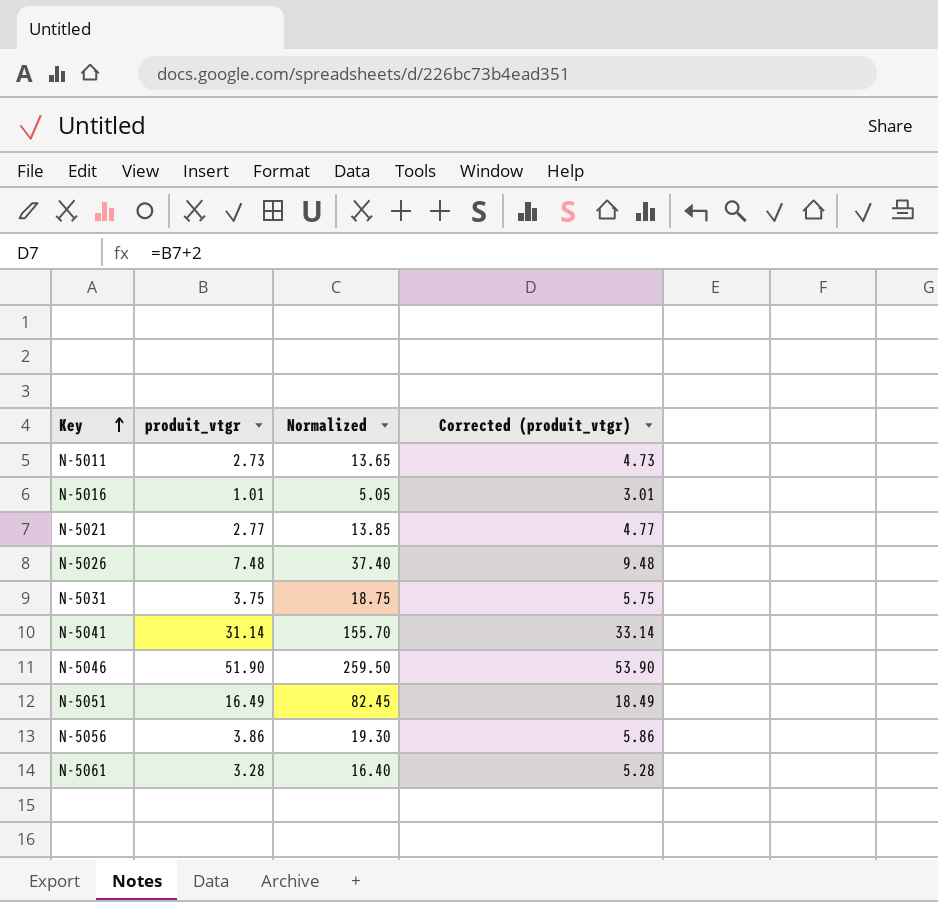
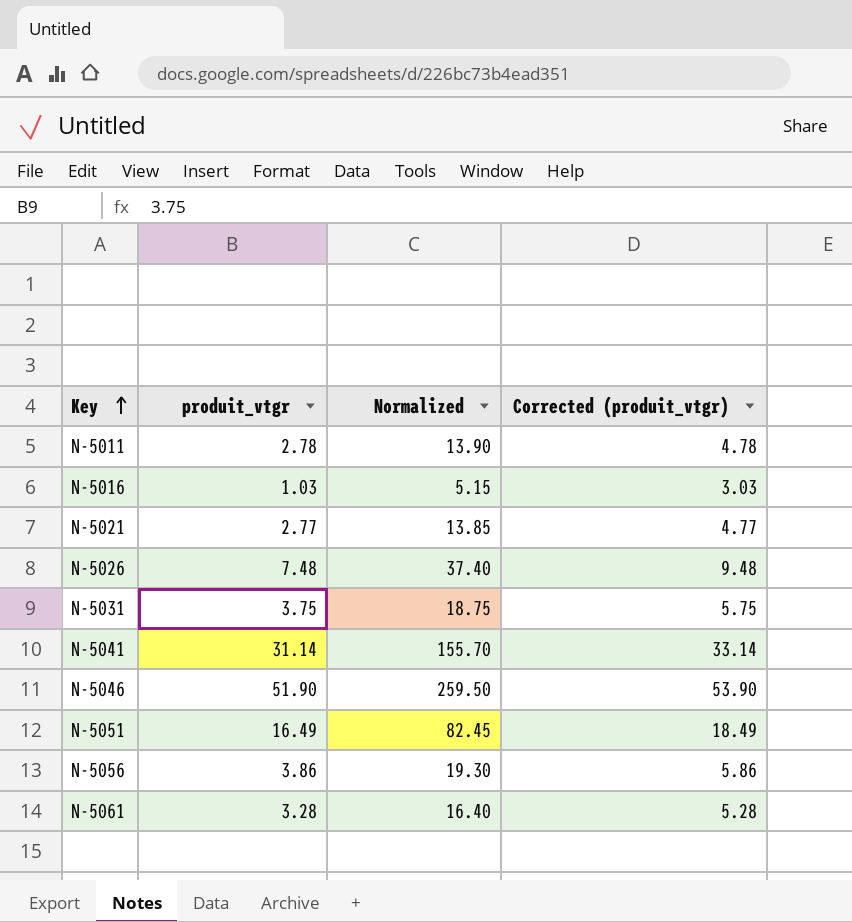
N-5011 | produit_vtgr: 2.73 -> 2.78
N-5011 | Normalized: 13.65 -> 13.90
N-5011 | Corrected (produit_vtgr): 4.73 -> 4.78
N-5016 | produit_vtgr: 1.01 -> 1.03
N-5016 | Normalized: 5.05 -> 5.15
N-5016 | Corrected (produit_vtgr): 3.01 -> 3.03

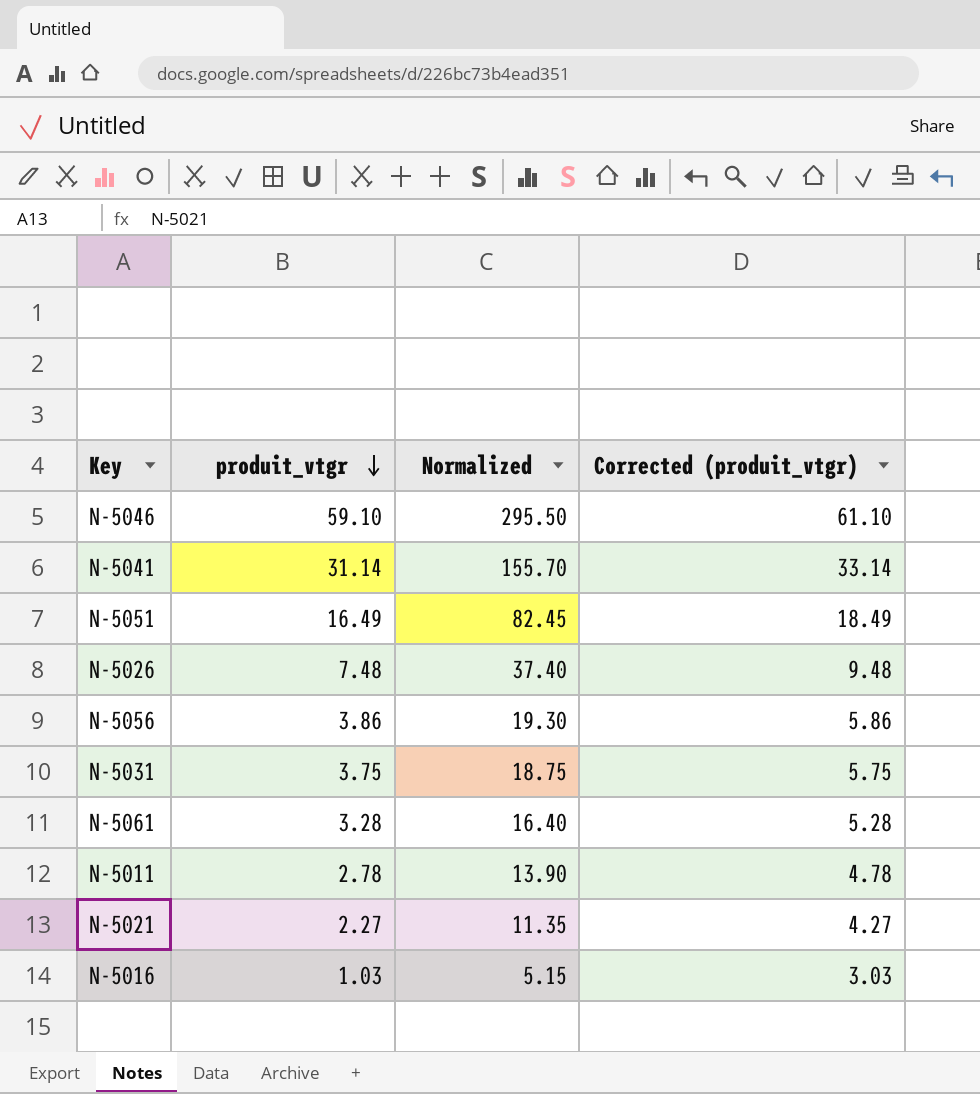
row order: Key ascending -> produit_vtgr descending
N-5046 | produit_vtgr: 51.90 -> 59.10
N-5046 | Normalized: 259.50 -> 295.50
N-5046 | Corrected (produit_vtgr): 53.90 -> 61.10
N-5021 | produit_vtgr: 2.77 -> 2.27
N-5021 | Normalized: 13.85 -> 11.35
N-5021 | Corrected (produit_vtgr): 4.77 -> 4.27

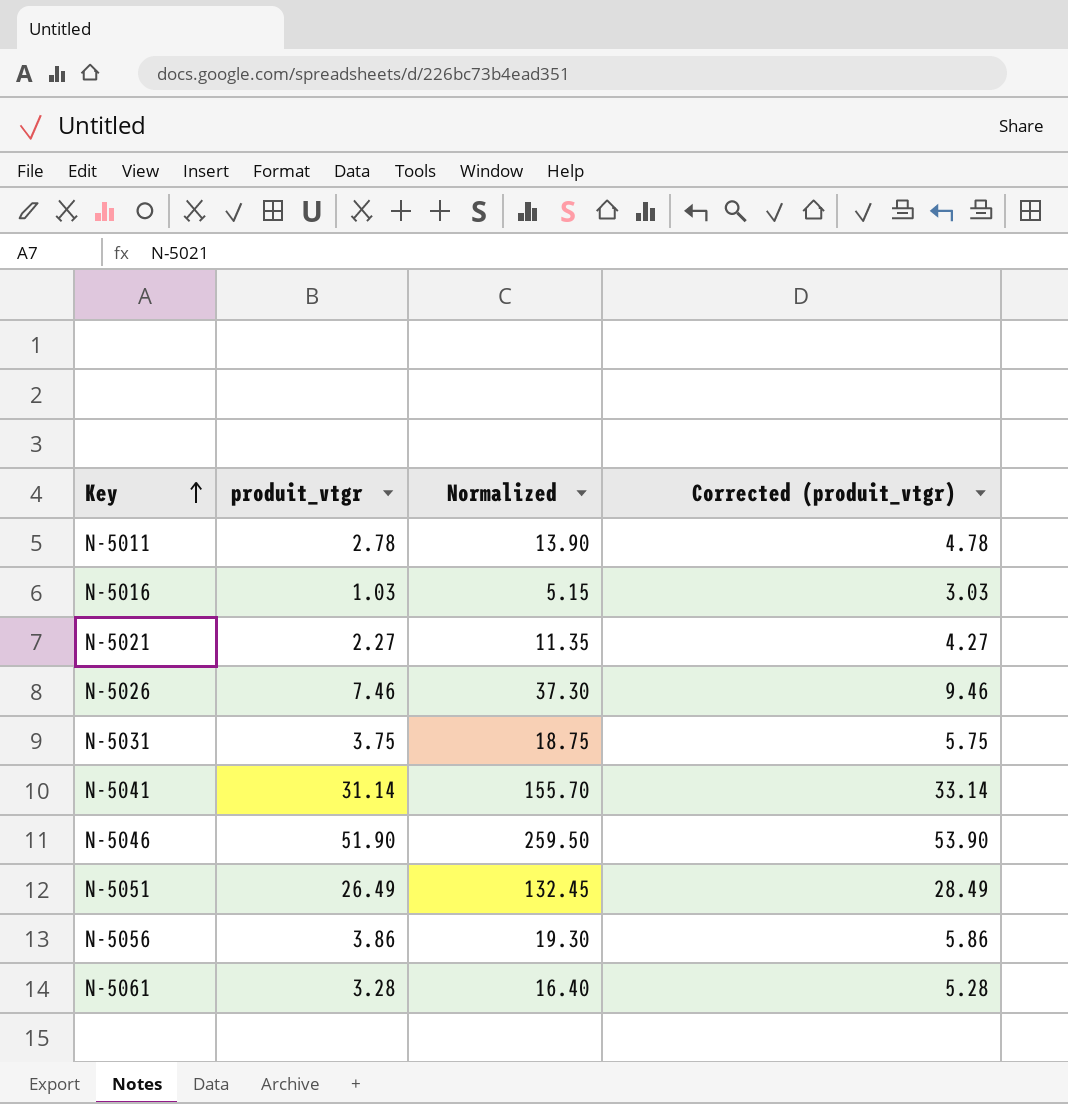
row order: produit_vtgr descending -> Key ascending
N-5026 | produit_vtgr: 7.48 -> 7.46
N-5026 | Normalized: 37.40 -> 37.30
N-5026 | Corrected (produit_vtgr): 9.48 -> 9.46
N-5046 | produit_vtgr: 59.10 -> 51.90
N-5046 | Normalized: 295.50 -> 259.50
N-5046 | Corrected (produit_vtgr): 61.10 -> 53.90
N-5051 | produit_vtgr: 16.49 -> 26.49
N-5051 | Normalized: 82.45 -> 132.45
N-5051 | Corrected (produit_vtgr): 18.49 -> 28.49

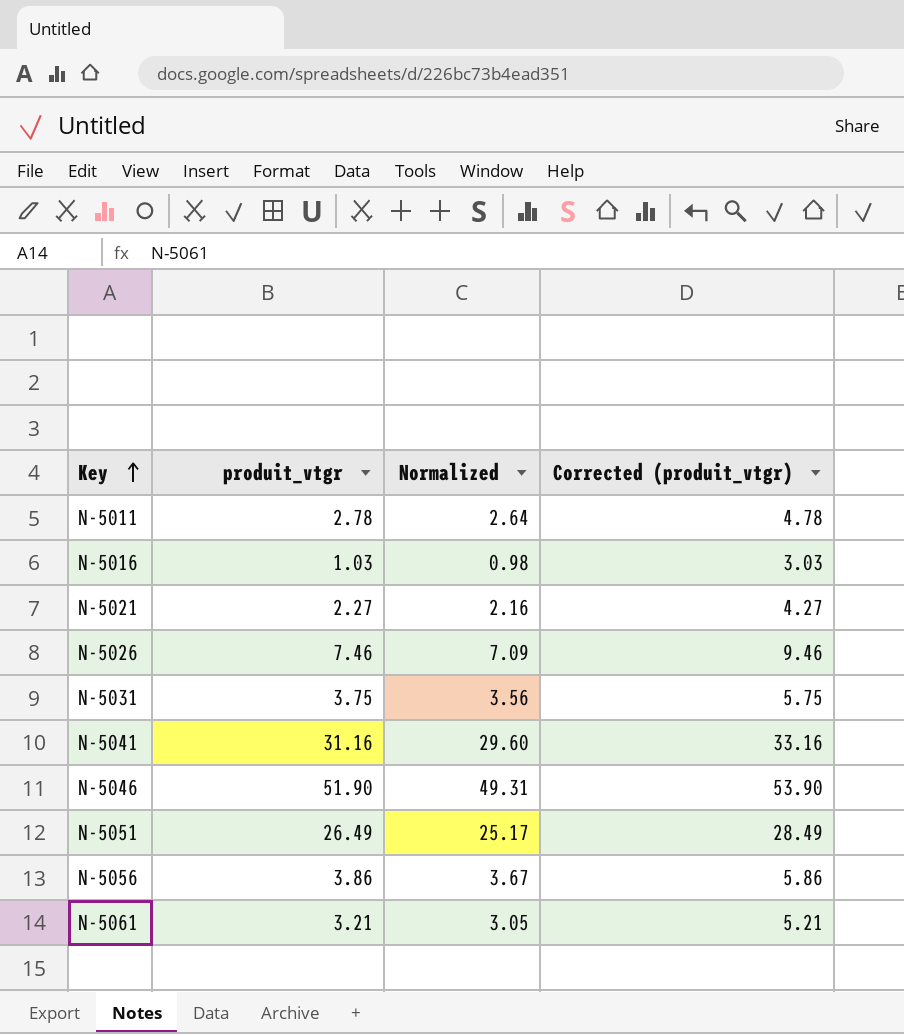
column Normalized | formula: [produit_vtgr] * 5 -> [produit_vtgr] * 0.95
N-5041 | produit_vtgr: 31.14 -> 31.16
N-5041 | Corrected (produit_vtgr): 33.14 -> 33.16
N-5061 | produit_vtgr: 3.28 -> 3.21
N-5061 | Corrected (produit_vtgr): 5.28 -> 5.21

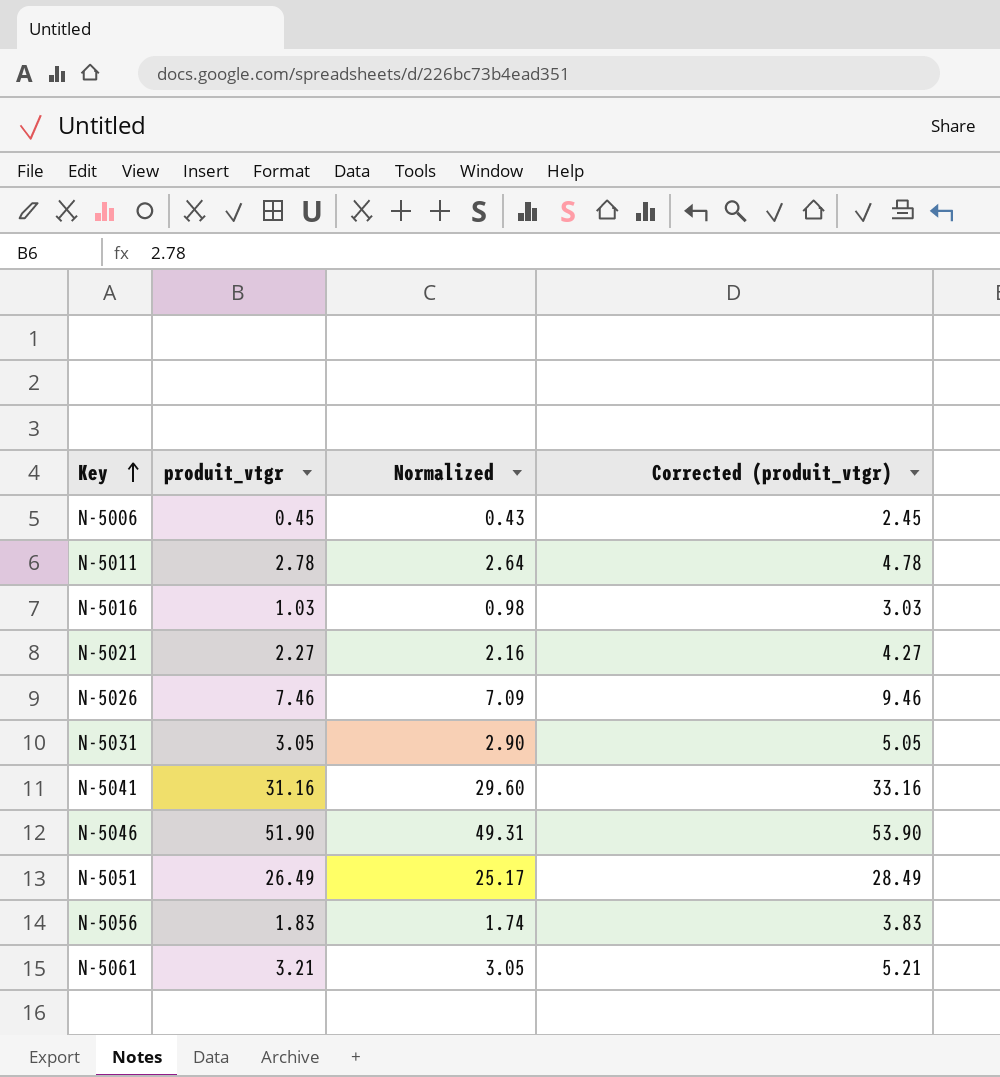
row N-5006: none -> 0.45 | 0.43 | 2.45
N-5031 | produit_vtgr: 3.75 -> 3.05
N-5031 | Normalized: 3.56 -> 2.90
N-5031 | Corrected (produit_vtgr): 5.75 -> 5.05
N-5056 | produit_vtgr: 3.86 -> 1.83
N-5056 | Normalized: 3.67 -> 1.74
N-5056 | Corrected (produit_vtgr): 5.86 -> 3.83

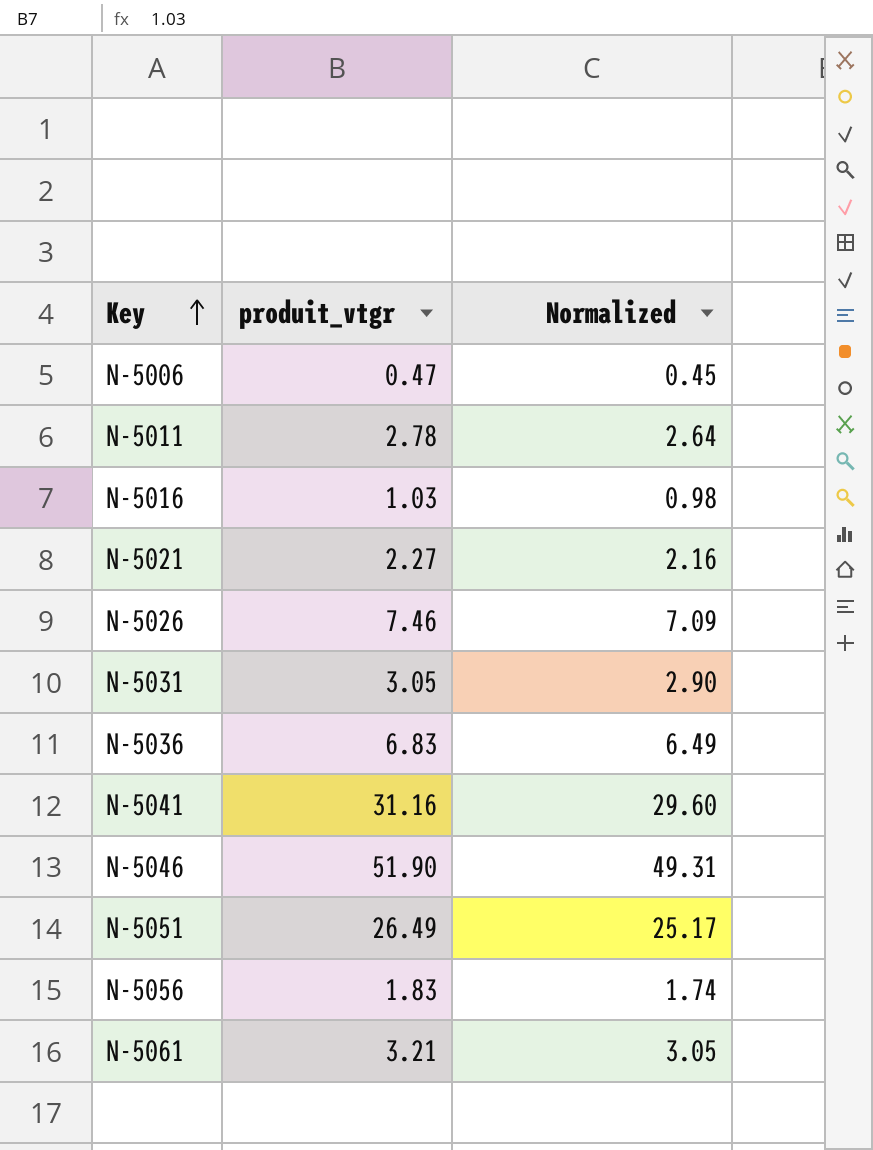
column Corrected (produit_vtgr) | formula: [produit_vtgr] + 2 -> none
N-5006 | produit_vtgr: 0.45 -> 0.47
N-5006 | Normalized: 0.43 -> 0.45
row N-5036: none -> 6.83 | 6.49

